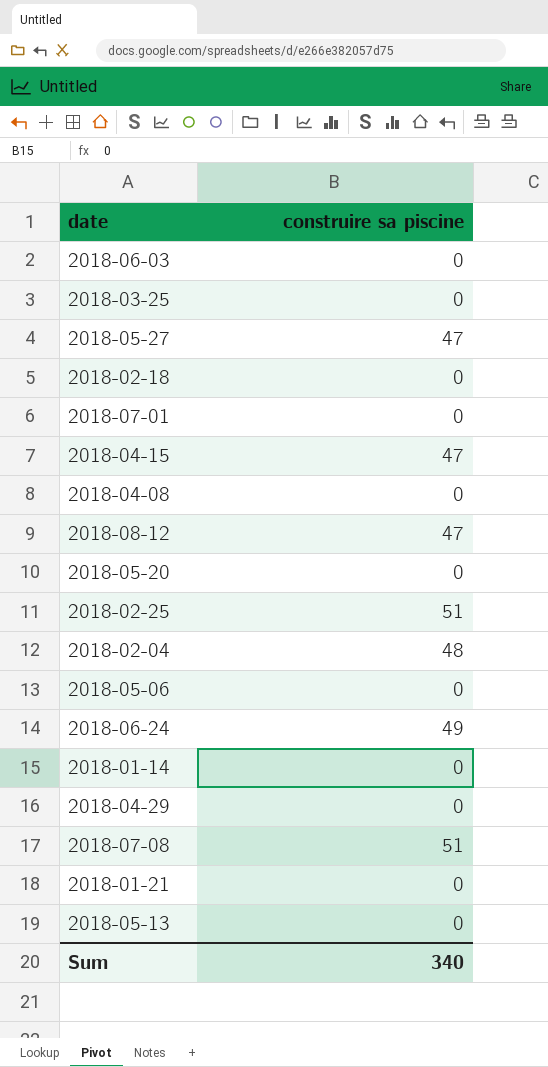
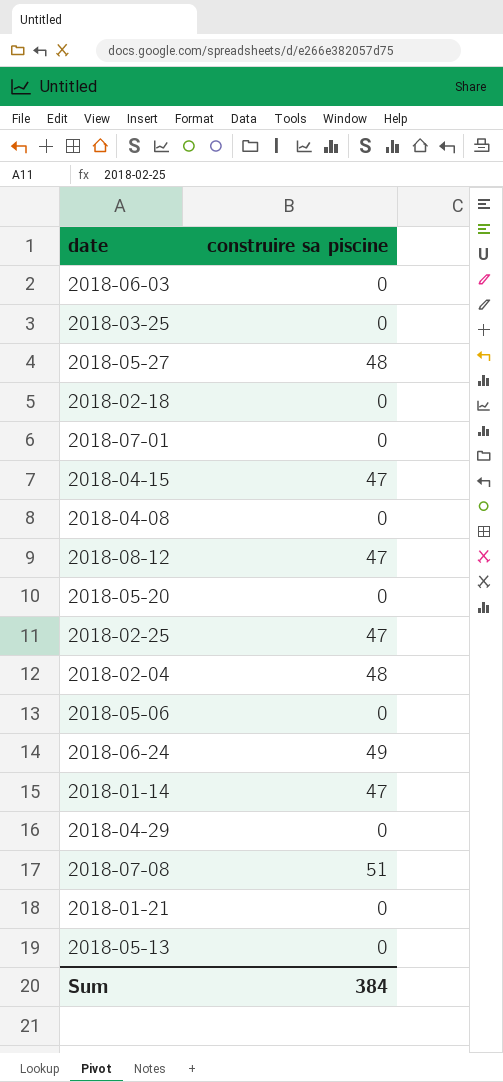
2018-05-27 | construire sa piscine: 47 -> 48
2018-02-25 | construire sa piscine: 51 -> 47
2018-01-14 | construire sa piscine: 0 -> 47
Sum | construire sa piscine: 340 -> 384

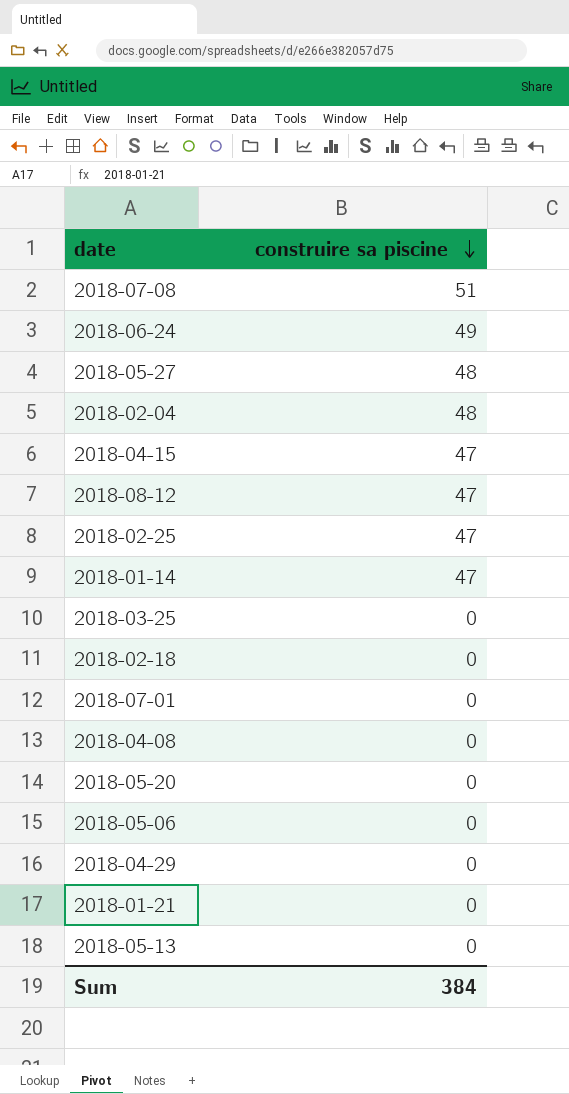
row order: none -> construire sa piscine descending
row 2018-06-03: 0 -> none

